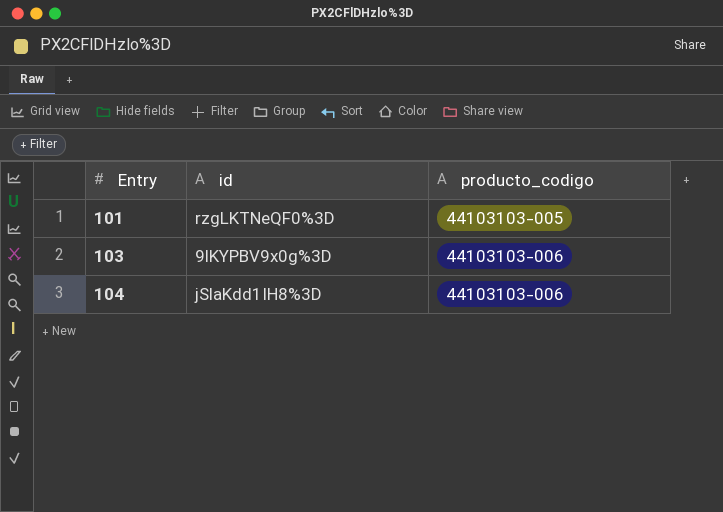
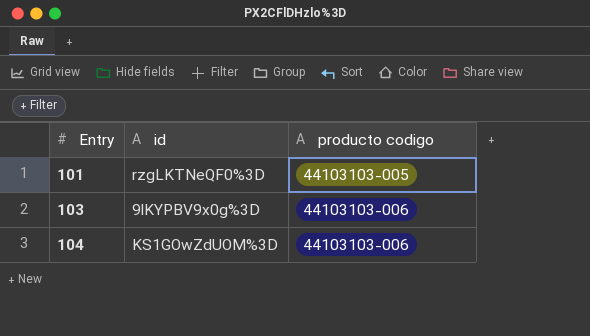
column name: producto_codigo -> producto codigo
104 | id: jSlaKdd1IH8%3D -> KS1GOwZdUOM%3D

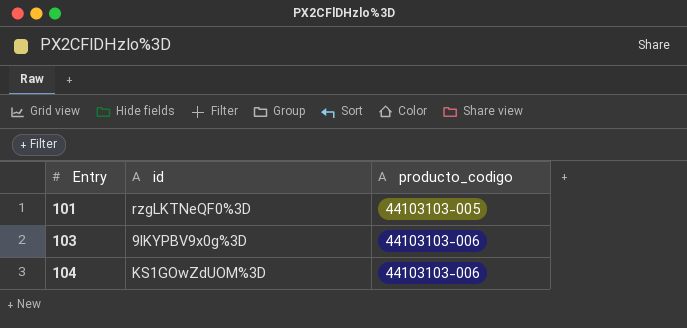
column name: producto codigo -> producto_codigo

